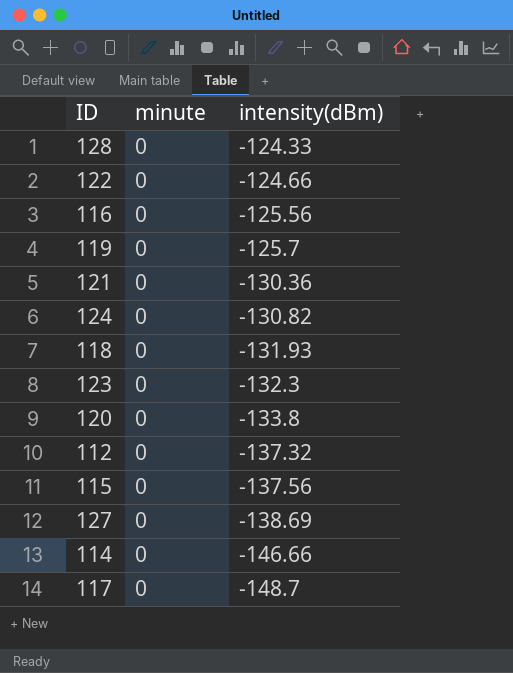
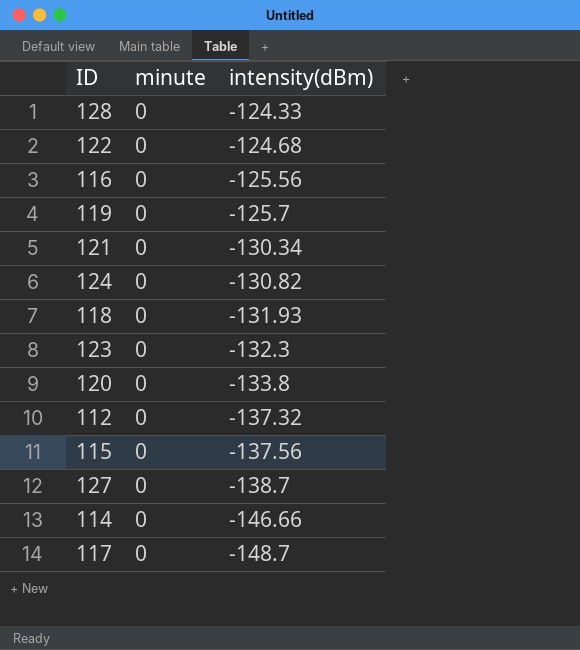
122 | intensity(dBm): -124.66 -> -124.68
121 | intensity(dBm): -130.36 -> -130.34
127 | intensity(dBm): -138.69 -> -138.7

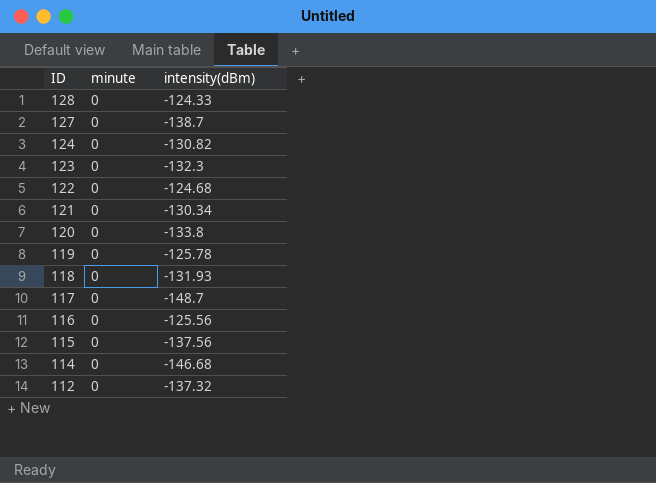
row order: intensity(dBm) descending -> ID descending
119 | intensity(dBm): -125.7 -> -125.78
114 | intensity(dBm): -146.66 -> -146.68

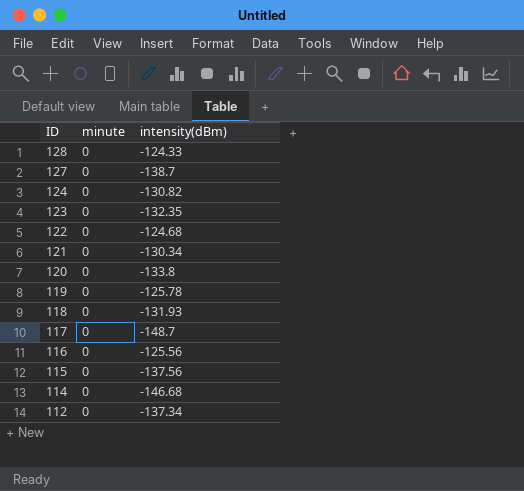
123 | intensity(dBm): -132.3 -> -132.35
112 | intensity(dBm): -137.32 -> -137.34

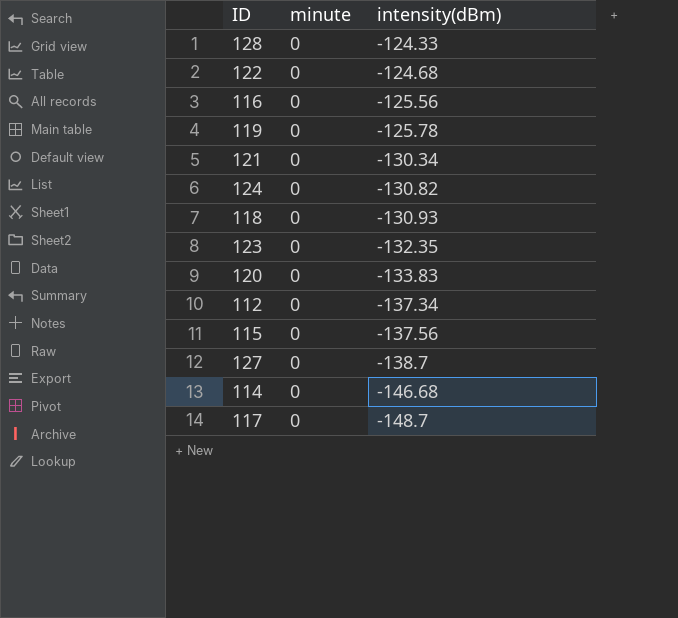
row order: ID descending -> intensity(dBm) descending
118 | intensity(dBm): -131.93 -> -130.93
120 | intensity(dBm): -133.8 -> -133.83

